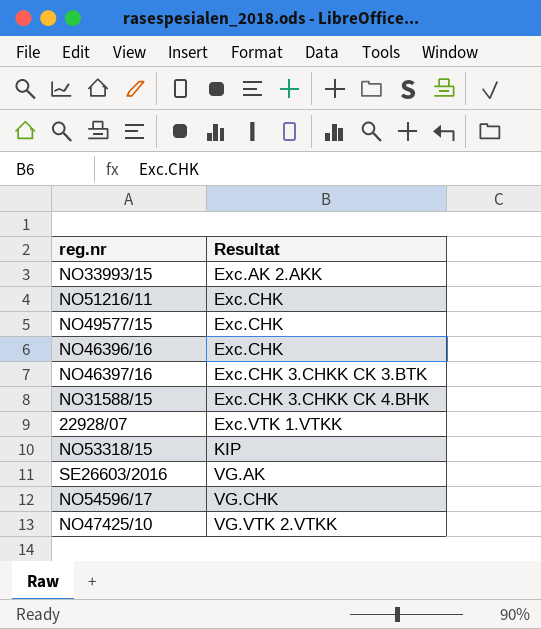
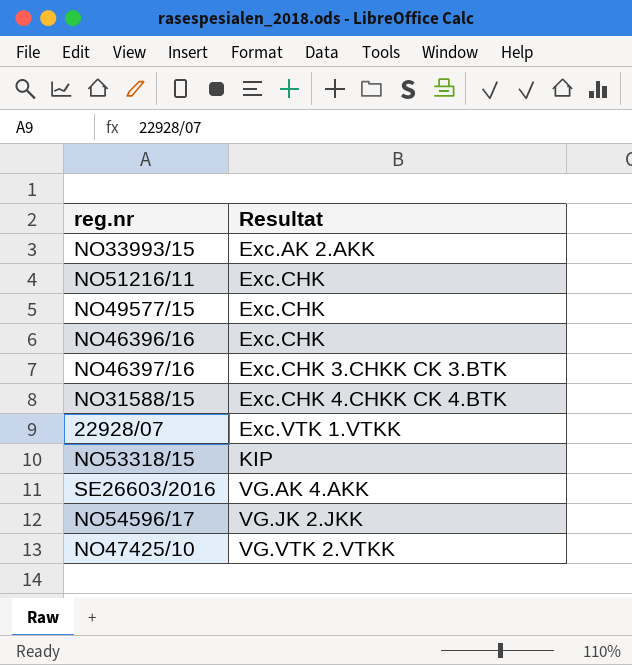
NO31588/15 | Resultat: Exc.CHK 3.CHKK CK 4.BHK -> Exc.CHK 4.CHKK CK 4.BTK
SE26603/2016 | Resultat: VG.AK -> VG.AK 4.AKK
NO54596/17 | Resultat: VG.CHK -> VG.JK 2.JKK

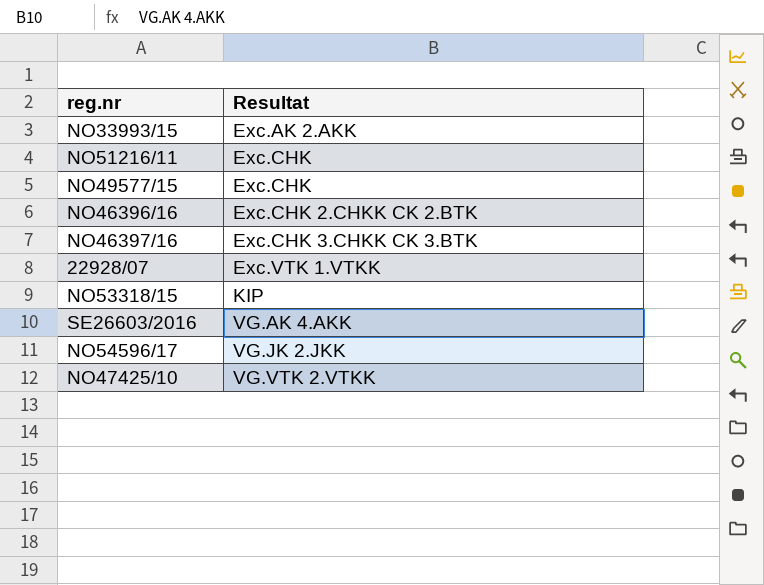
row NO31588/15: Exc.CHK 4.CHKK CK 4.BTK -> none
NO46396/16 | Resultat: Exc.CHK -> Exc.CHK 2.CHKK CK 2.BTK

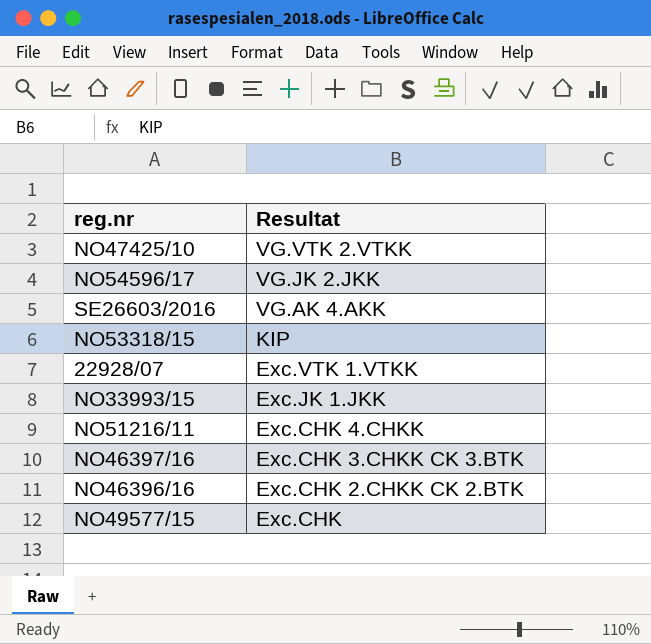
row order: Resultat ascending -> Resultat descending
NO33993/15 | Resultat: Exc.AK 2.AKK -> Exc.JK 1.JKK
NO51216/11 | Resultat: Exc.CHK -> Exc.CHK 4.CHKK

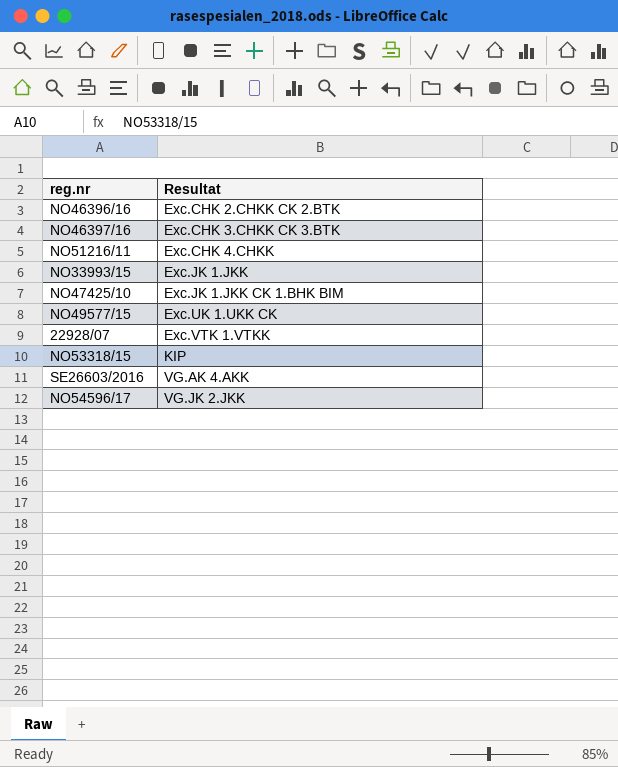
row order: Resultat descending -> Resultat ascending
NO47425/10 | Resultat: VG.VTK 2.VTKK -> Exc.JK 1.JKK CK 1.BHK BIM
NO49577/15 | Resultat: Exc.CHK -> Exc.UK 1.UKK CK

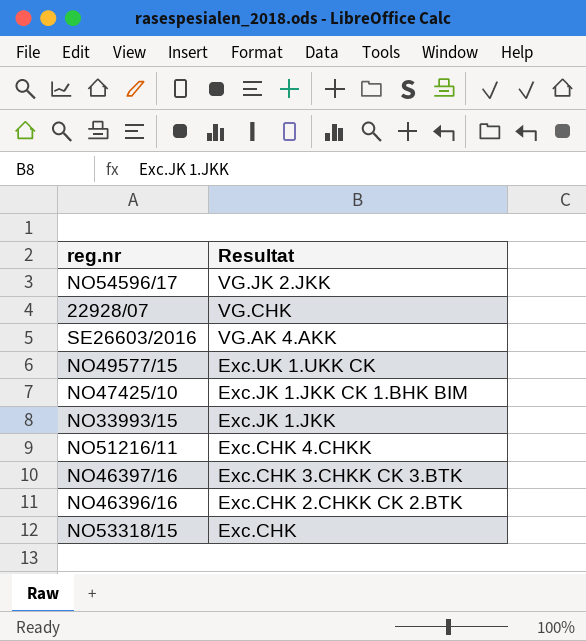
row order: Resultat ascending -> Resultat descending
22928/07 | Resultat: Exc.VTK 1.VTKK -> VG.CHK
NO53318/15 | Resultat: KIP -> Exc.CHK

